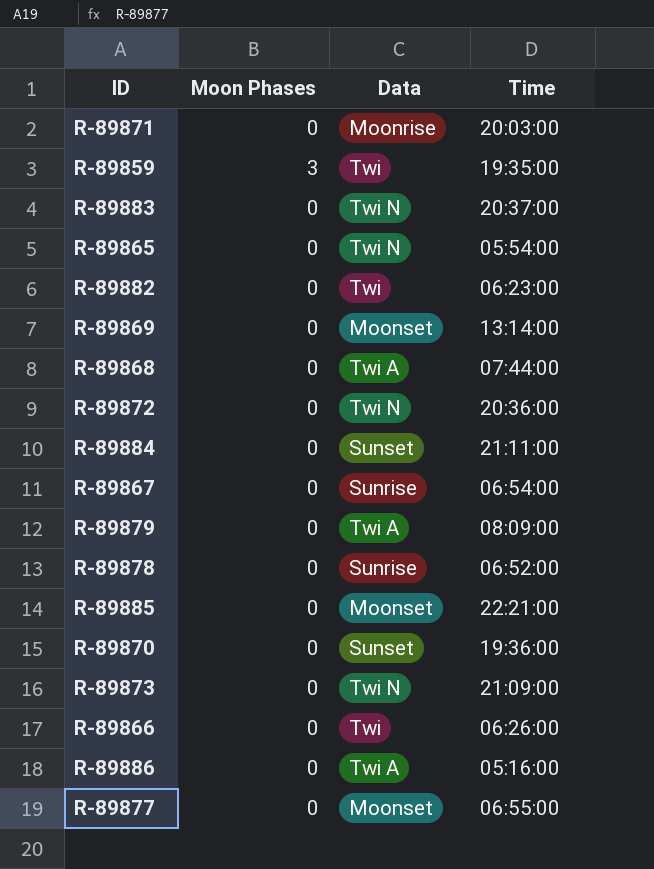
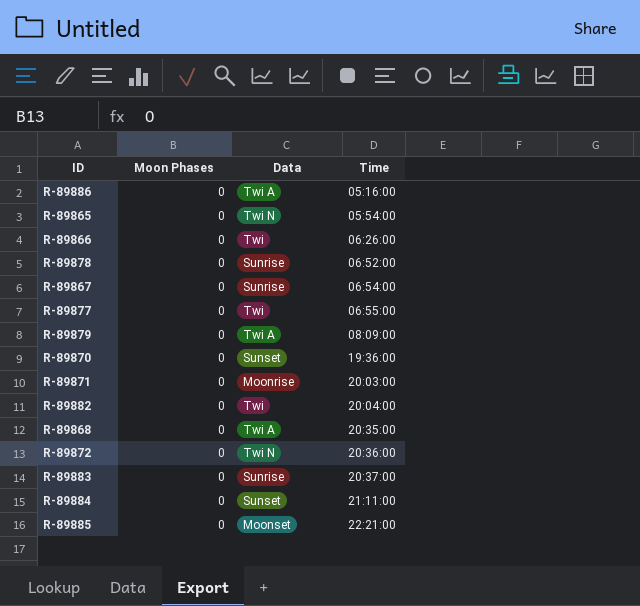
row order: none -> Time ascending
row R-89859: 3 | Twi | 19:35:00 -> none
row R-89869: 0 | Moonset | 13:14:00 -> none
row R-89873: 0 | Twi N | 21:09:00 -> none
R-89877 | Data: Moonset -> Twi
R-89882 | Time: 06:23:00 -> 20:04:00
R-89868 | Time: 07:44:00 -> 20:35:00
R-89883 | Data: Twi N -> Sunrise

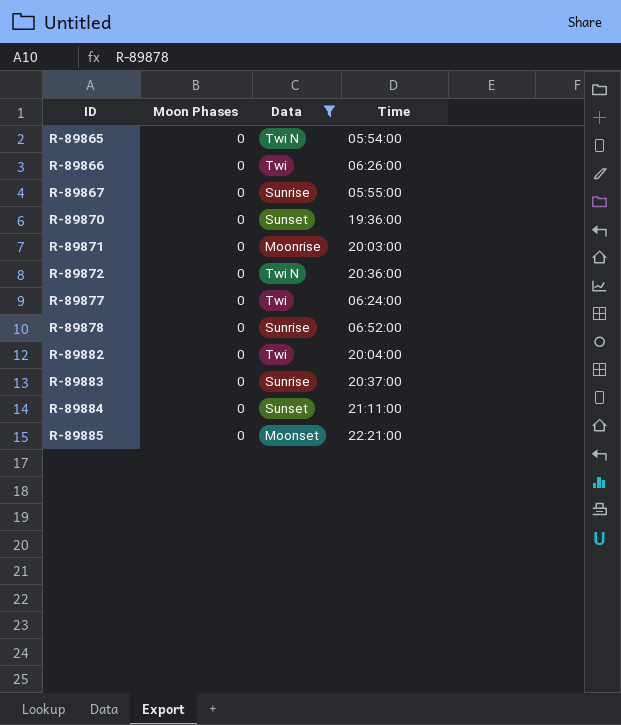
filter: none -> Data != Twi A
row order: Time ascending -> ID ascending
R-89867 | Time: 06:54:00 -> 05:55:00
R-89877 | Time: 06:55:00 -> 06:24:00

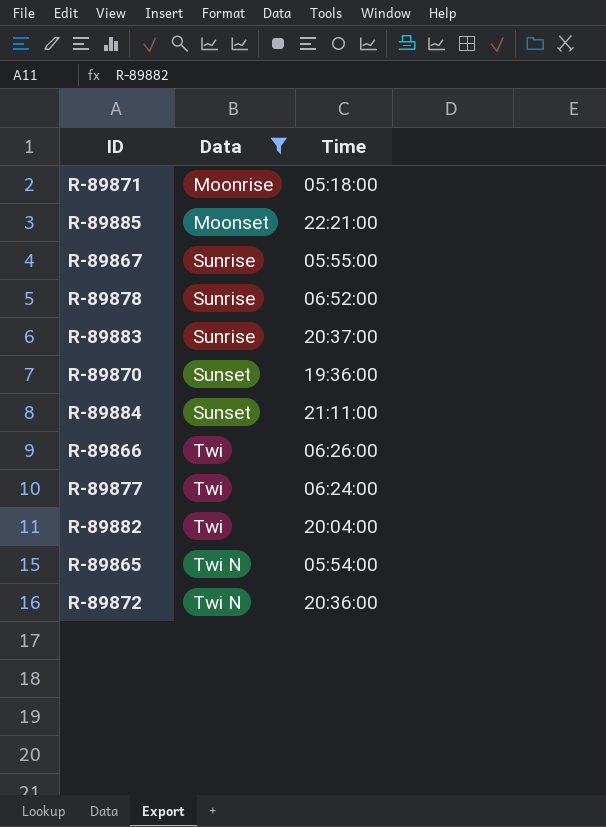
row order: ID ascending -> Data ascending
column Moon Phases | position: 2 -> none
R-89871 | Time: 20:03:00 -> 05:18:00

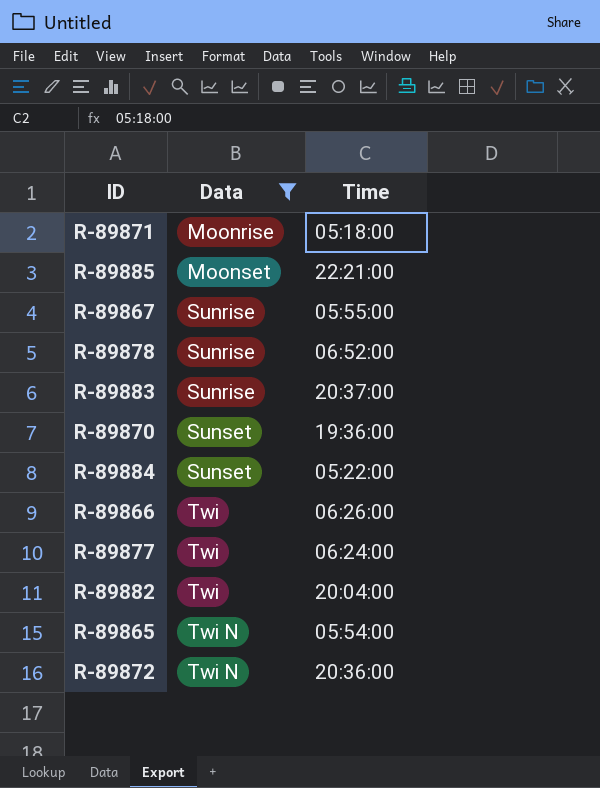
R-89884 | Time: 21:11:00 -> 05:22:00

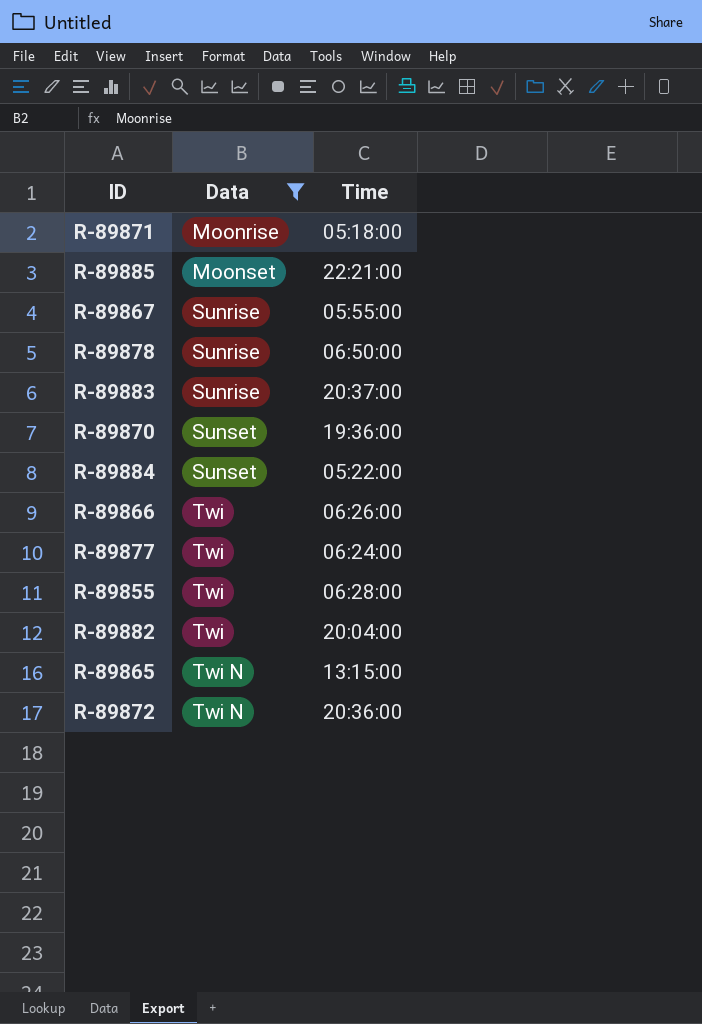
R-89878 | Time: 06:52:00 -> 06:50:00
row R-89855: none -> Twi | 06:28:00
R-89865 | Time: 05:54:00 -> 13:15:00

